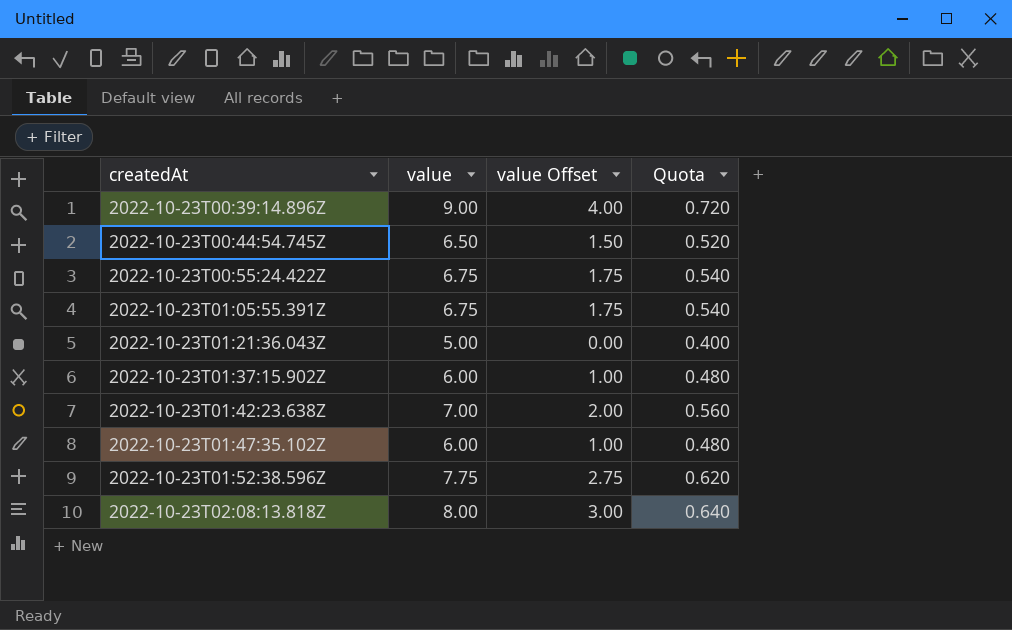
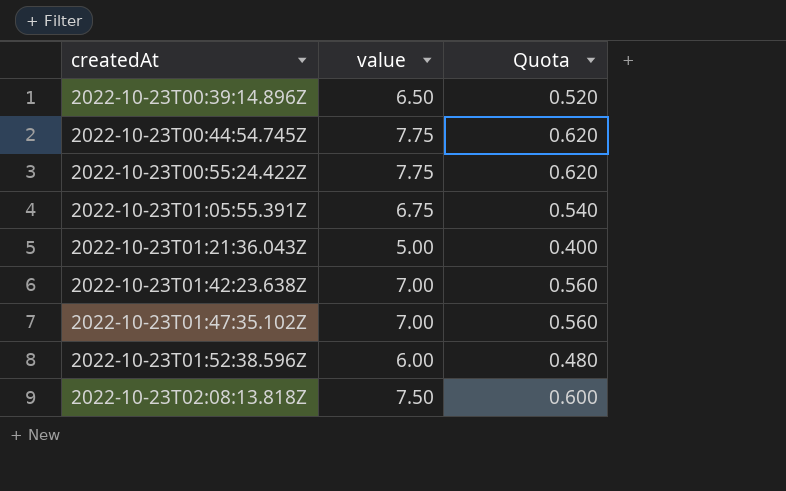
column value Offset | formula: [value] - 5 -> none
row 2022-10-23T01:37:15.902Z: 6.00 | 1.00 | 0.480 -> none
2022-10-23T00:39:14.896Z | value: 9.00 -> 6.50
2022-10-23T00:39:14.896Z | Quota: 0.720 -> 0.520
2022-10-23T00:44:54.745Z | value: 6.50 -> 7.75
2022-10-23T00:44:54.745Z | Quota: 0.520 -> 0.620
2022-10-23T00:55:24.422Z | value: 6.75 -> 7.75
2022-10-23T00:55:24.422Z | Quota: 0.540 -> 0.620
2022-10-23T01:47:35.102Z | value: 6.00 -> 7.00
2022-10-23T01:47:35.102Z | Quota: 0.480 -> 0.560
2022-10-23T01:52:38.596Z | value: 7.75 -> 6.00
2022-10-23T01:52:38.596Z | Quota: 0.620 -> 0.480
2022-10-23T02:08:13.818Z | value: 8.00 -> 7.50
2022-10-23T02:08:13.818Z | Quota: 0.640 -> 0.600

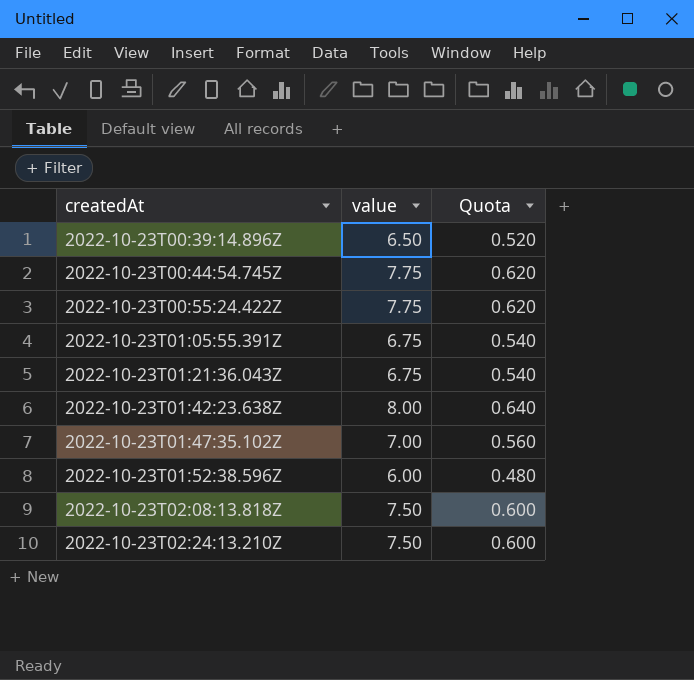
2022-10-23T01:21:36.043Z | value: 5.00 -> 6.75
2022-10-23T01:21:36.043Z | Quota: 0.400 -> 0.540
2022-10-23T01:42:23.638Z | value: 7.00 -> 8.00
2022-10-23T01:42:23.638Z | Quota: 0.560 -> 0.640
row 2022-10-23T02:24:13.210Z: none -> 7.50 | 0.600

